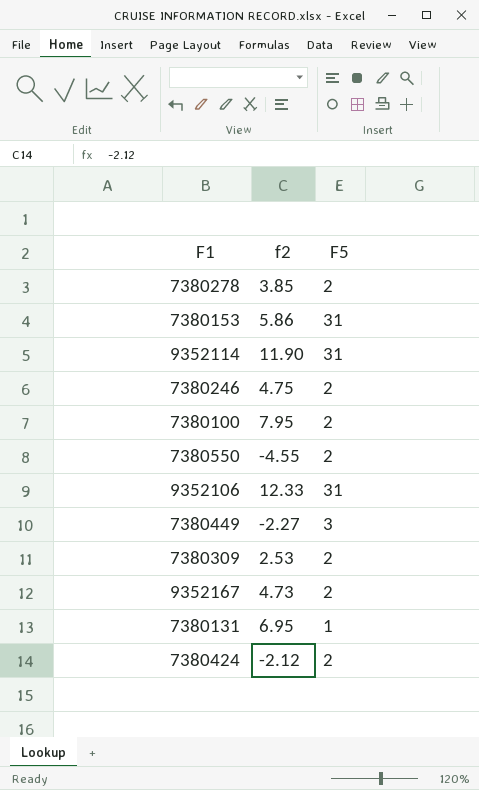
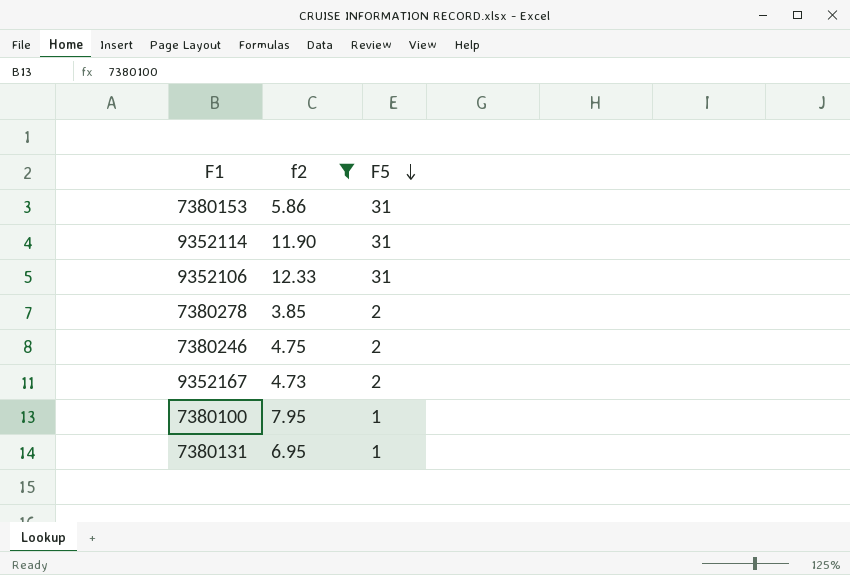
filter: none -> f2 >= 3.85
row order: none -> F5 descending
7380100 | F5: 2 -> 1

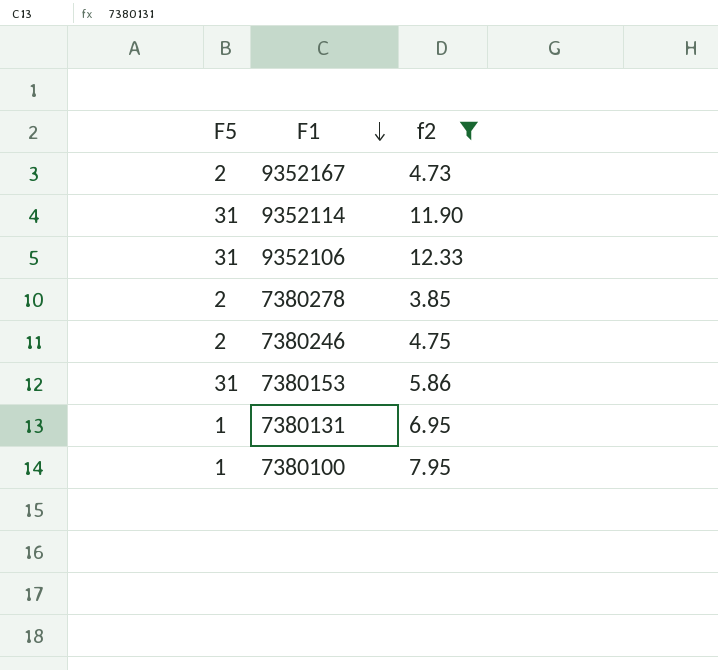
row order: F5 descending -> F1 descending
column F5 | position: 3 -> 1

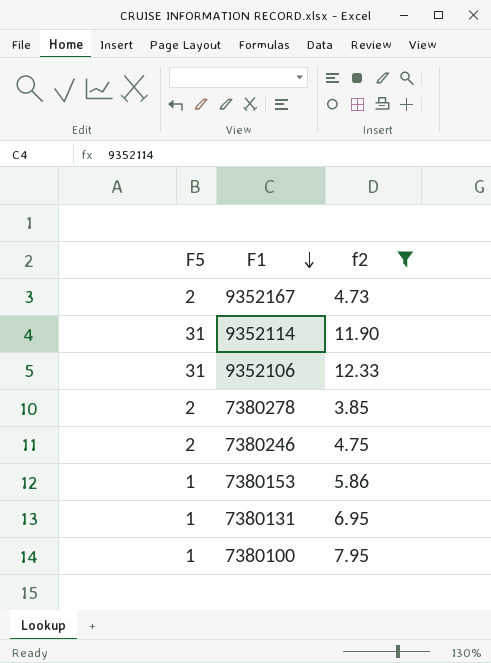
7380153 | F5: 31 -> 1

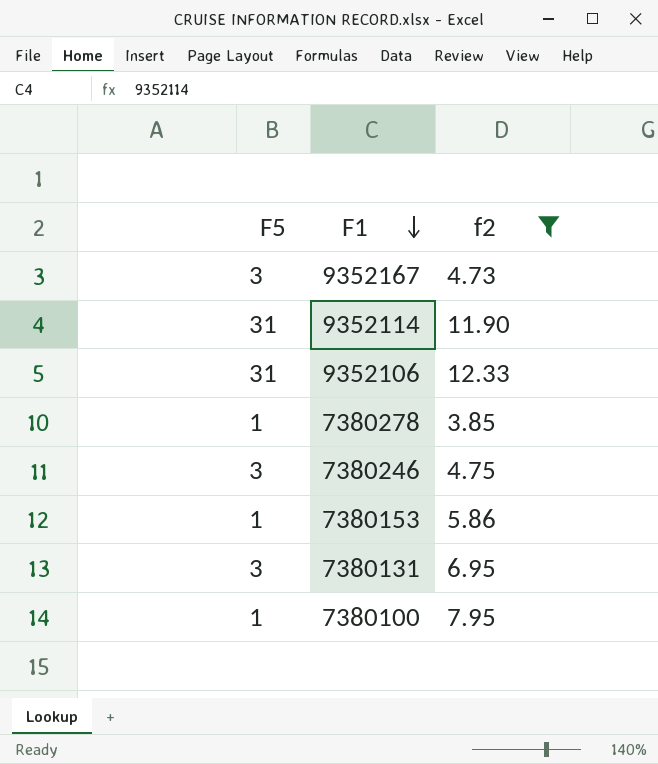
9352167 | F5: 2 -> 3
7380278 | F5: 2 -> 1
7380246 | F5: 2 -> 3
7380131 | F5: 1 -> 3

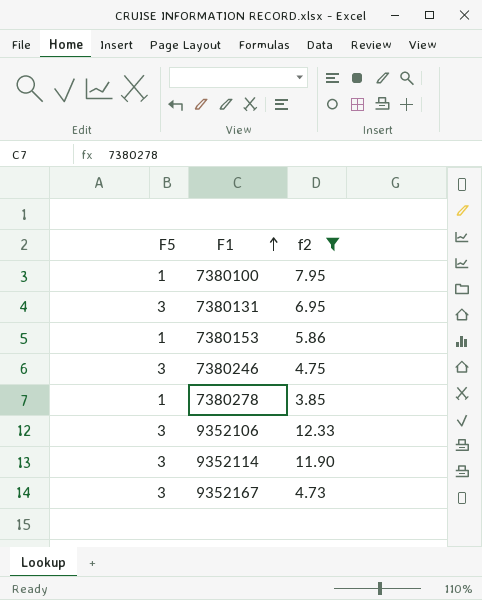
row order: F1 descending -> F1 ascending
9352106 | F5: 31 -> 3
9352114 | F5: 31 -> 3

